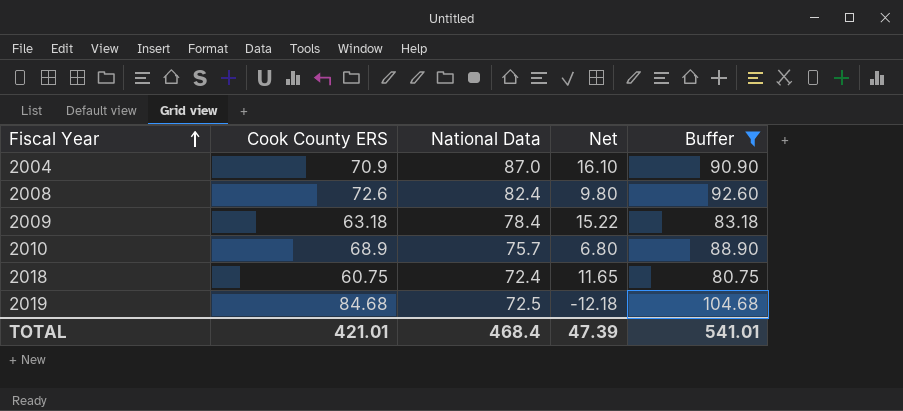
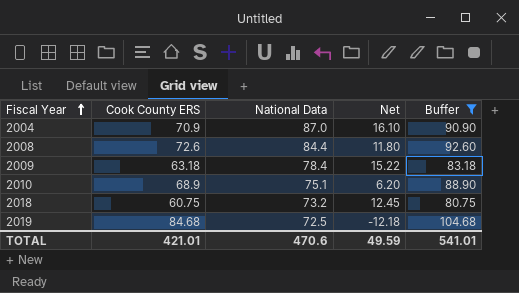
2008 | National Data: 82.4 -> 84.4
2008 | Net: 9.80 -> 11.80
2010 | National Data: 75.7 -> 75.1
2010 | Net: 6.80 -> 6.20
2018 | National Data: 72.4 -> 73.2
2018 | Net: 11.65 -> 12.45
TOTAL | National Data: 468.4 -> 470.6
TOTAL | Net: 47.39 -> 49.59

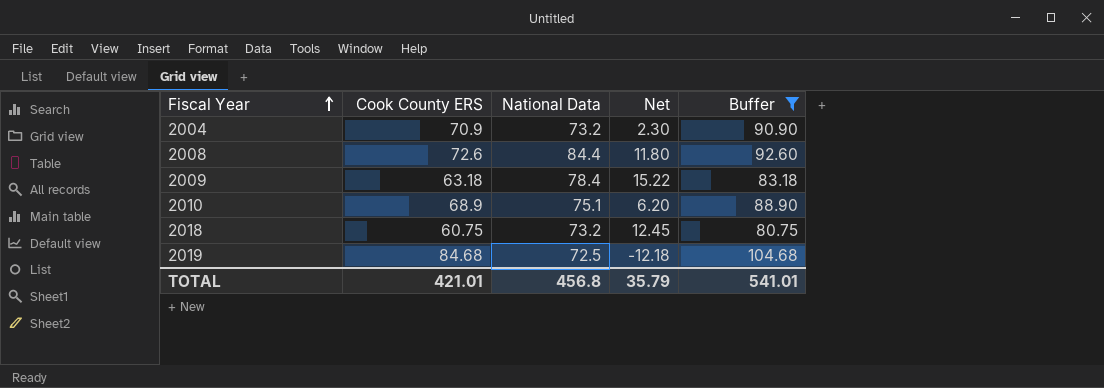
2004 | National Data: 87.0 -> 73.2
2004 | Net: 16.10 -> 2.30
TOTAL | National Data: 470.6 -> 456.8
TOTAL | Net: 49.59 -> 35.79

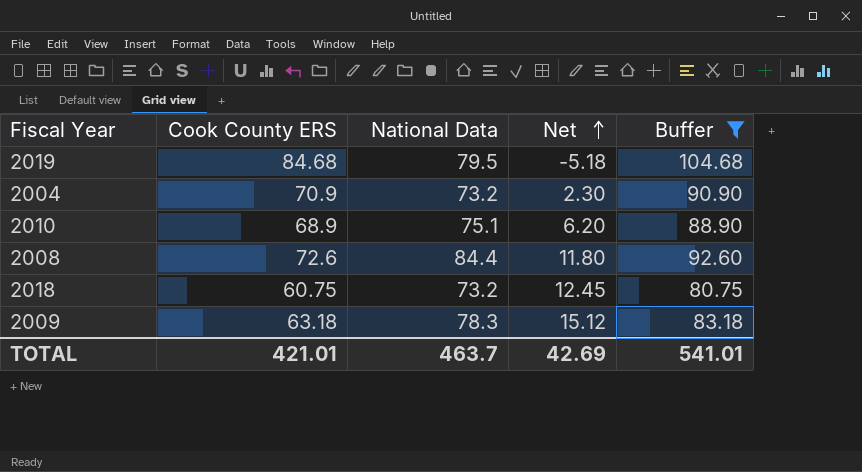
row order: Fiscal Year ascending -> Net ascending
2019 | National Data: 72.5 -> 79.5
2019 | Net: -12.18 -> -5.18
2009 | National Data: 78.4 -> 78.3
2009 | Net: 15.22 -> 15.12
TOTAL | National Data: 456.8 -> 463.7
TOTAL | Net: 35.79 -> 42.69

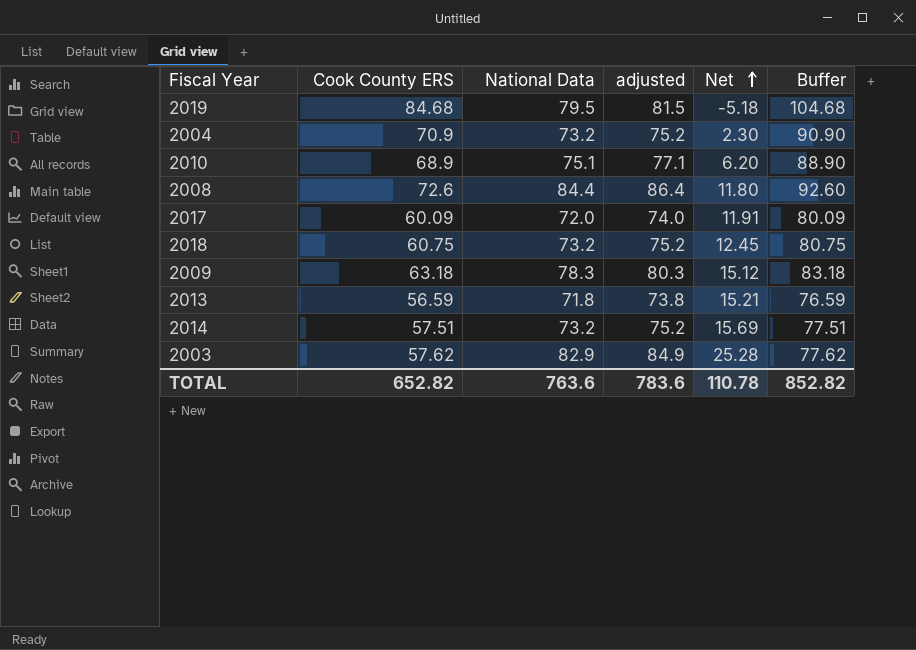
filter: Buffer >= 80.75 -> none
column adjusted | formula: none -> [National Data] + 2
TOTAL | Cook County ERS: 421.01 -> 652.82
TOTAL | National Data: 463.7 -> 763.6
TOTAL | Net: 42.69 -> 110.78
TOTAL | Buffer: 541.01 -> 852.82

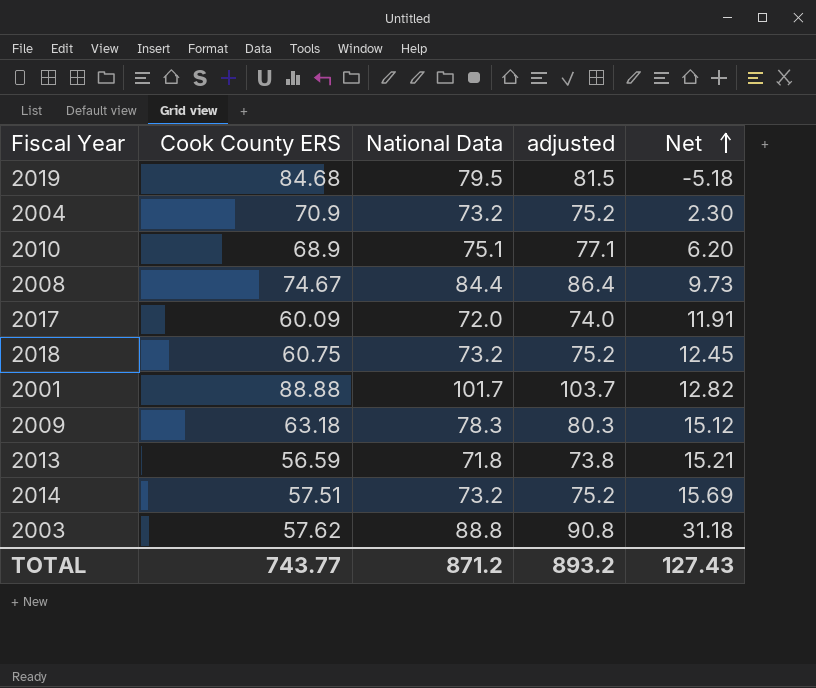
column Buffer | formula: [Cook County ERS] + 20 -> none
2008 | Cook County ERS: 72.6 -> 74.67
2008 | Net: 11.80 -> 9.73
row 2001: none -> 88.88 | 101.7 | 103.7 | 12.82
2003 | National Data: 82.9 -> 88.8
2003 | adjusted: 84.9 -> 90.8
2003 | Net: 25.28 -> 31.18
TOTAL | Cook County ERS: 652.82 -> 743.77
TOTAL | National Data: 763.6 -> 871.2
TOTAL | adjusted: 783.6 -> 893.2
TOTAL | Net: 110.78 -> 127.43

